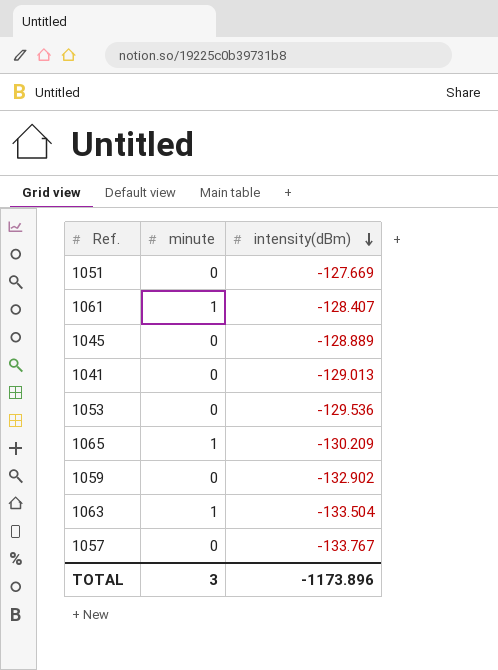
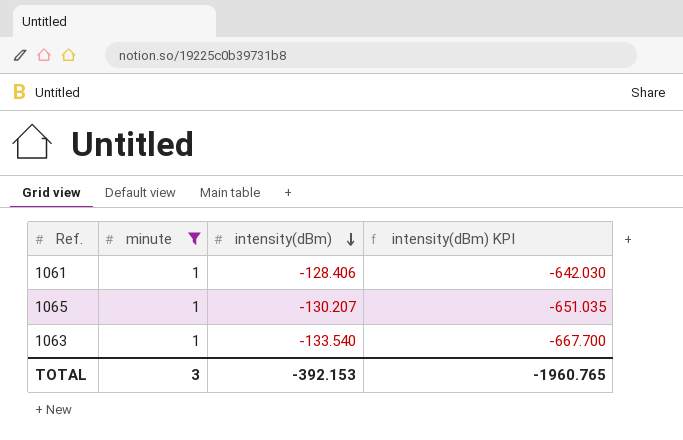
filter: none -> minute = 1
column intensity(dBm) KPI | formula: none -> [intensity(dBm)] * 5
1061 | intensity(dBm): -128.407 -> -128.406
1065 | intensity(dBm): -130.209 -> -130.207
1063 | intensity(dBm): -133.504 -> -133.540
TOTAL | intensity(dBm): -1173.896 -> -392.153

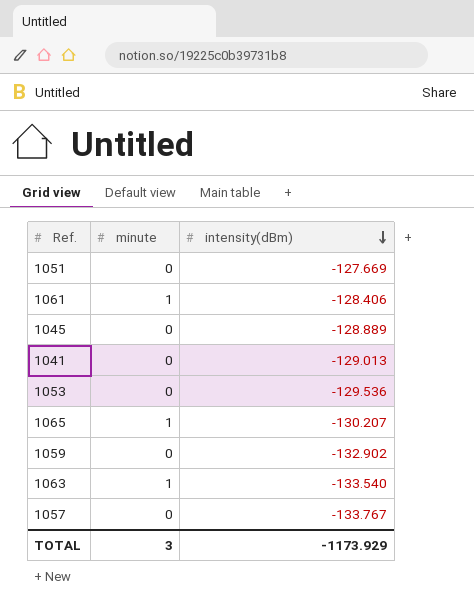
filter: minute = 1 -> none
column intensity(dBm) KPI | formula: [intensity(dBm)] * 5 -> none
TOTAL | intensity(dBm): -392.153 -> -1173.929

